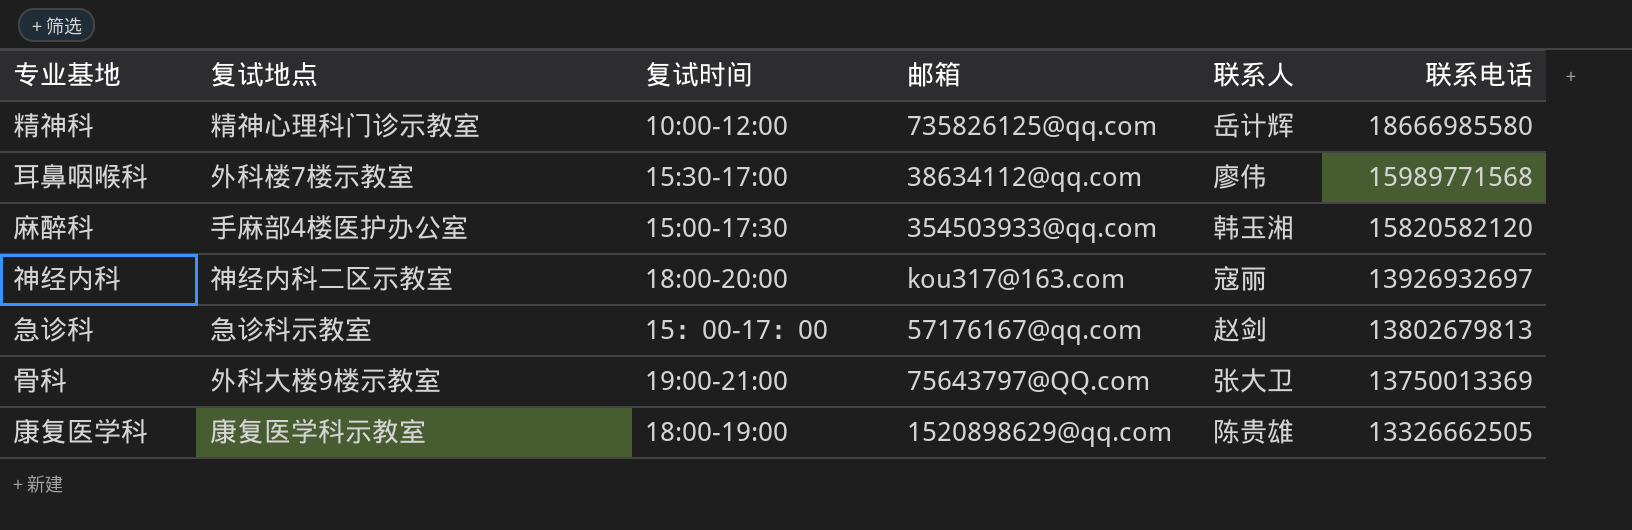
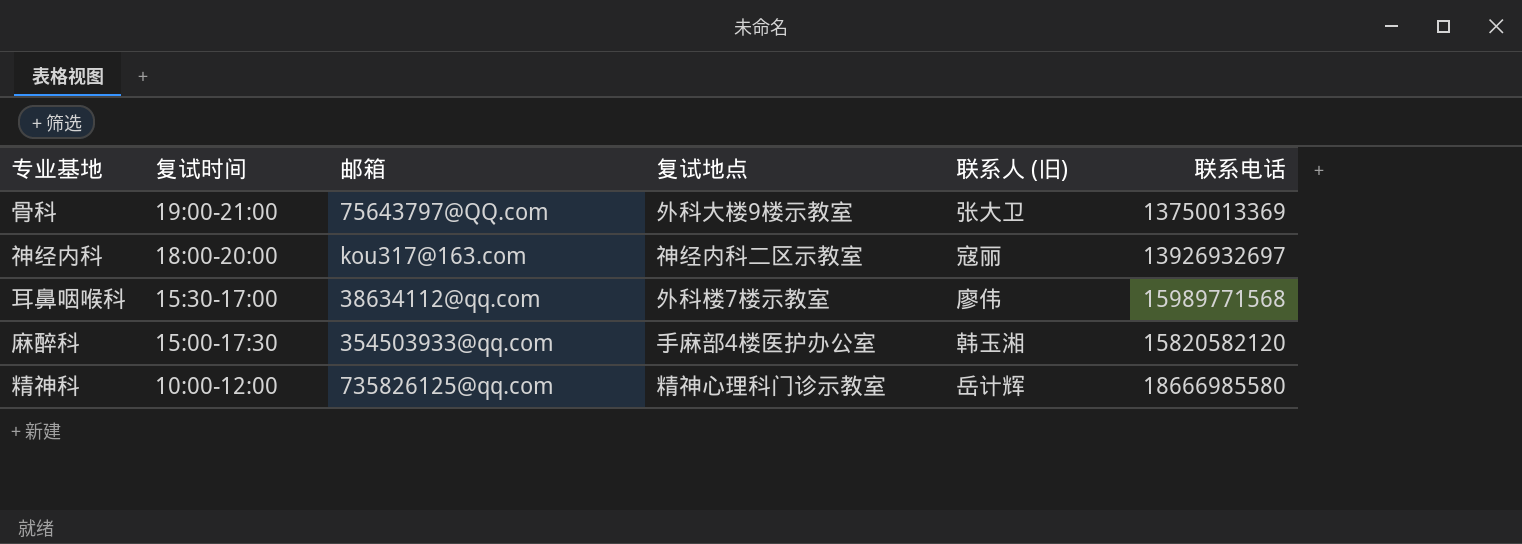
row order: 联系电话 descending -> 复试时间 descending
column 复试地点 | position: 2 -> 4
column name: 联系人 -> 联系人 (旧)
row 急诊科: 急诊科示教室 | 15：00-17：00 | 57176167@qq.com | 赵剑 | 13802679813 -> none
row 康复医学科: 康复医学科示教室 | 18:00-19:00 | 1520898629@qq.com | 陈贵雄 | 13326662505 -> none

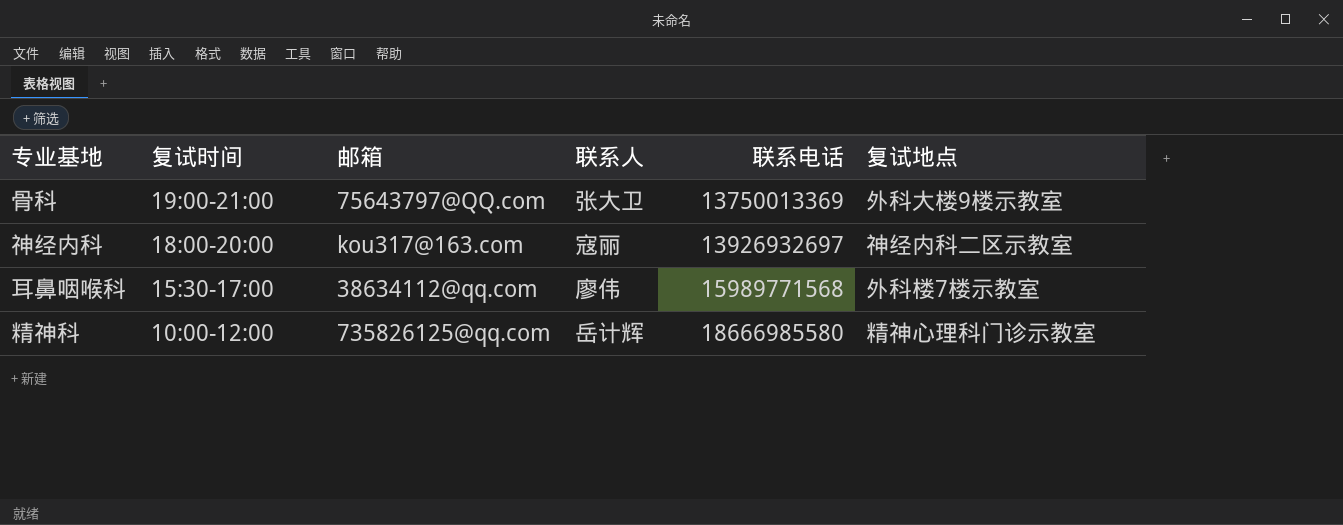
column name: 联系人 (旧) -> 联系人
column 复试地点 | position: 4 -> 6
row 麻醉科: 15:00-17:30 | 354503933@qq.com | 手麻部4楼医护办公室 | 韩玉湘 | 15820582120 -> none

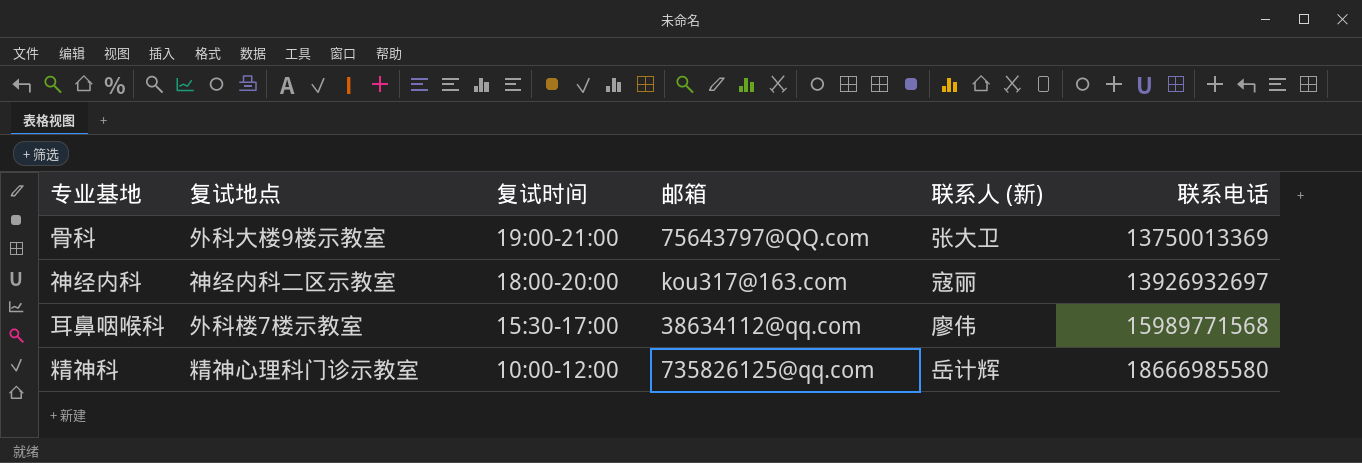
column 复试地点 | position: 6 -> 2
column name: 联系人 -> 联系人 (新)

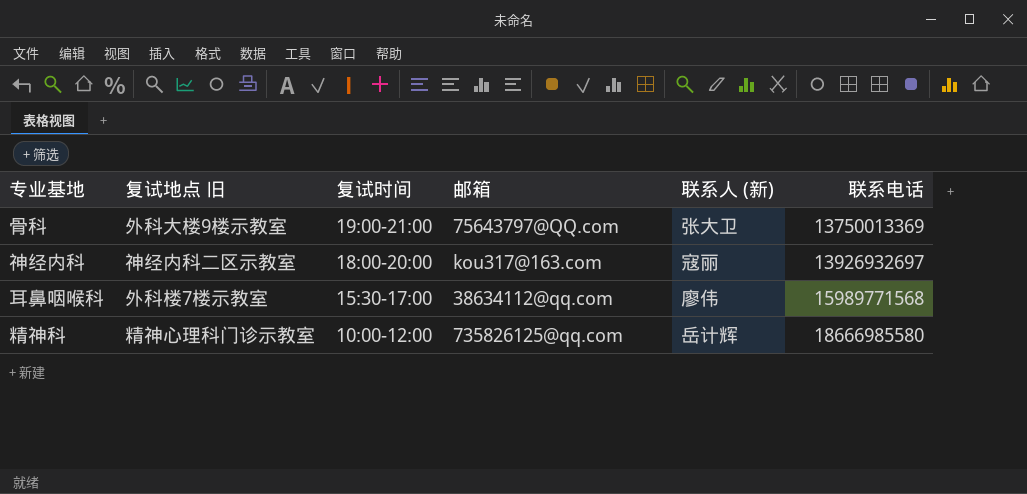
column name: 复试地点 -> 复试地点 旧

